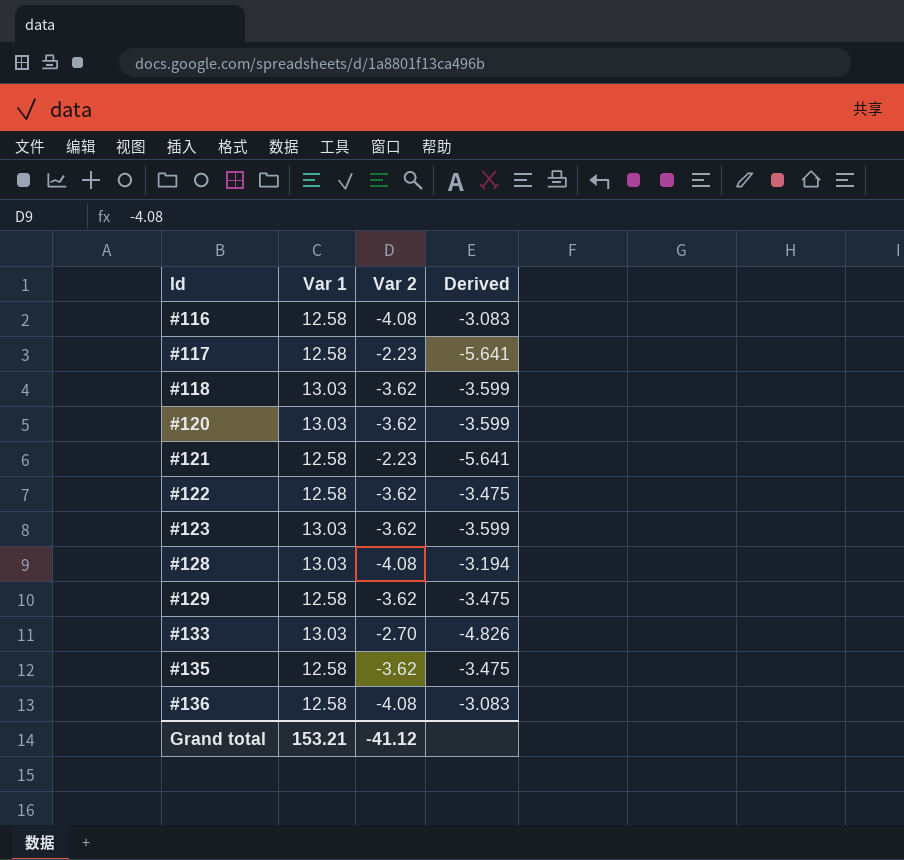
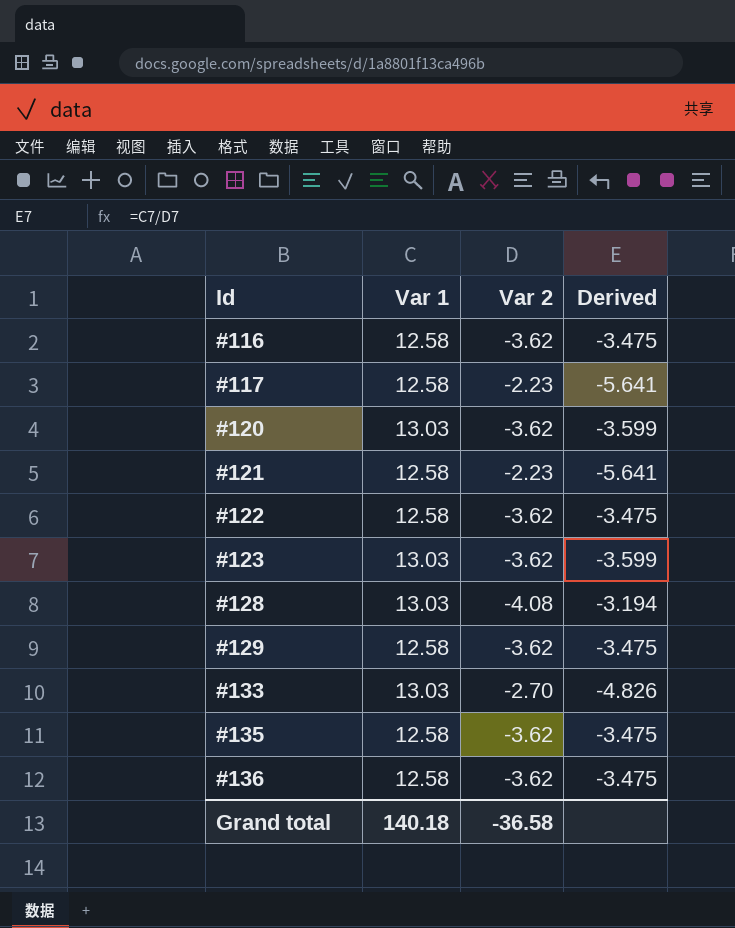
row #118: 13.03 | -3.62 | -3.599 -> none
#116 | Var 2: -4.08 -> -3.62
#116 | Derived: -3.083 -> -3.475
#136 | Var 2: -4.08 -> -3.62
#136 | Derived: -3.083 -> -3.475
Grand total | Var 1: 153.21 -> 140.18
Grand total | Var 2: -41.12 -> -36.58

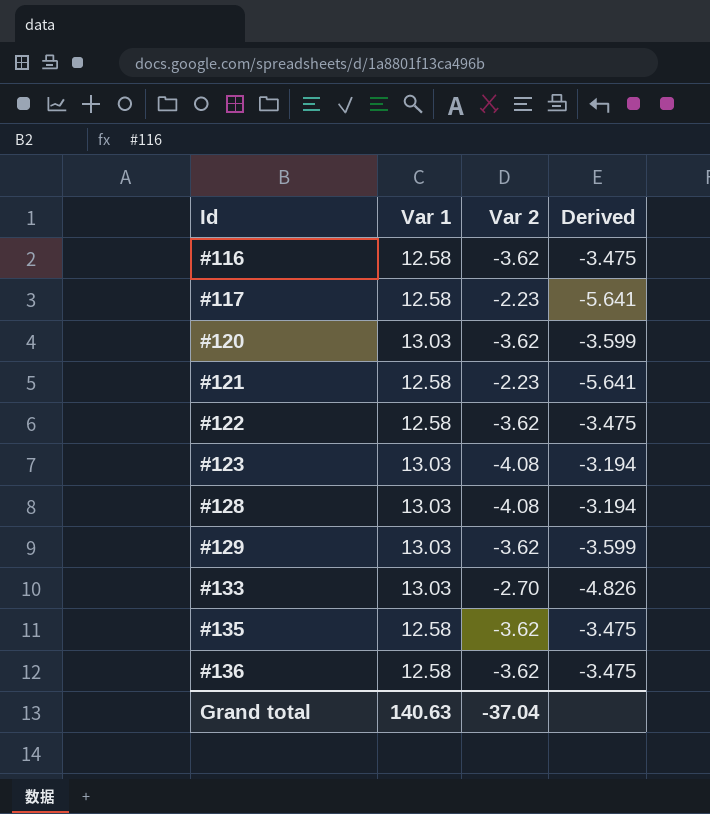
#123 | Var 2: -3.62 -> -4.08
#123 | Derived: -3.599 -> -3.194
#129 | Var 1: 12.58 -> 13.03
#129 | Derived: -3.475 -> -3.599
Grand total | Var 1: 140.18 -> 140.63
Grand total | Var 2: -36.58 -> -37.04

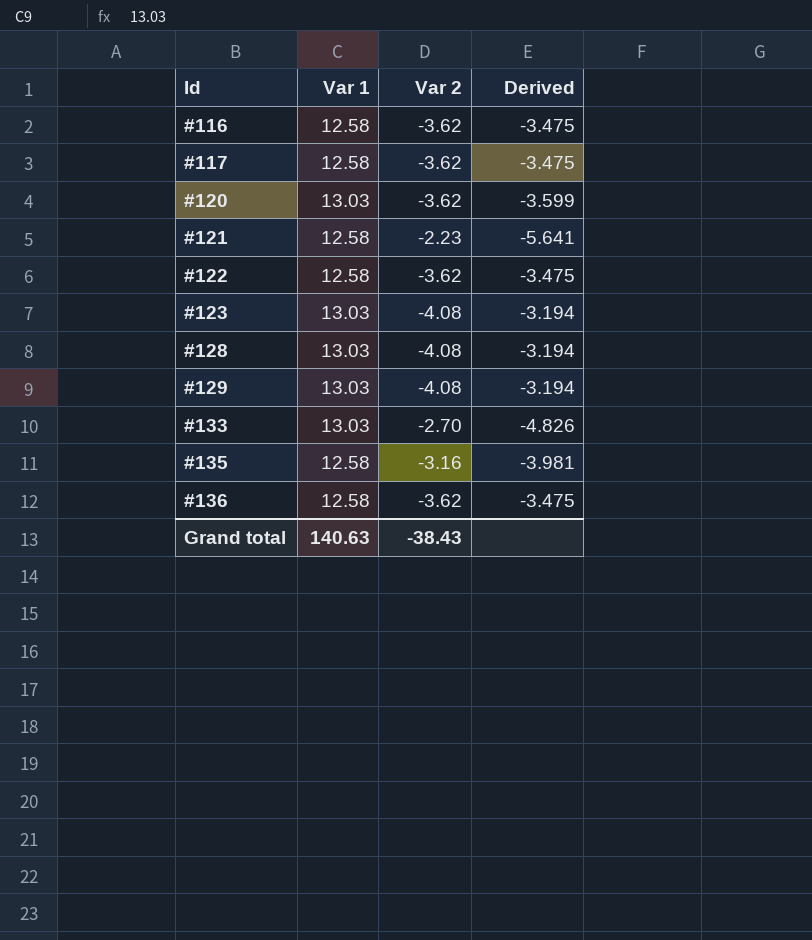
#117 | Var 2: -2.23 -> -3.62
#117 | Derived: -5.641 -> -3.475
#129 | Var 2: -3.62 -> -4.08
#129 | Derived: -3.599 -> -3.194
#135 | Var 2: -3.62 -> -3.16
#135 | Derived: -3.475 -> -3.981
Grand total | Var 2: -37.04 -> -38.43

